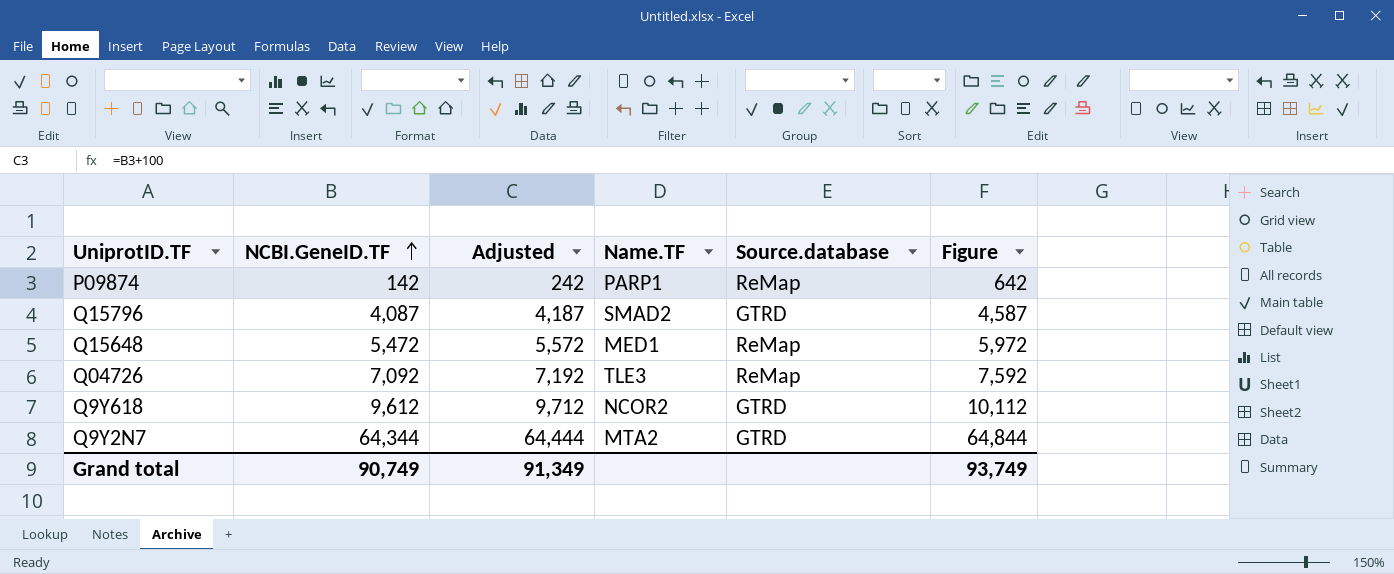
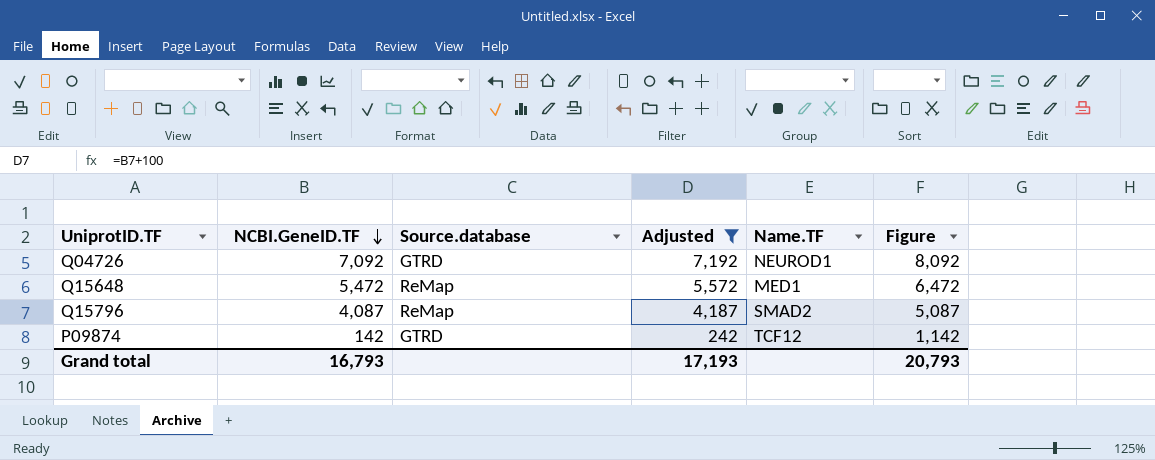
filter: none -> Adjusted <= 7,192
row order: NCBI.GeneID.TF ascending -> NCBI.GeneID.TF descending
column Source.database | position: 5 -> 3
column Figure | formula: [NCBI.GeneID.TF] + 500 -> [NCBI.GeneID.TF] + 1000
Q04726 | Source.database: ReMap -> GTRD
Q04726 | Name.TF: TLE3 -> NEUROD1
Q15796 | Source.database: GTRD -> ReMap
P09874 | Source.database: ReMap -> GTRD
P09874 | Name.TF: PARP1 -> TCF12
Grand total | NCBI.GeneID.TF: 90,749 -> 16,793
Grand total | Adjusted: 91,349 -> 17,193
Grand total | Figure: 93,749 -> 20,793

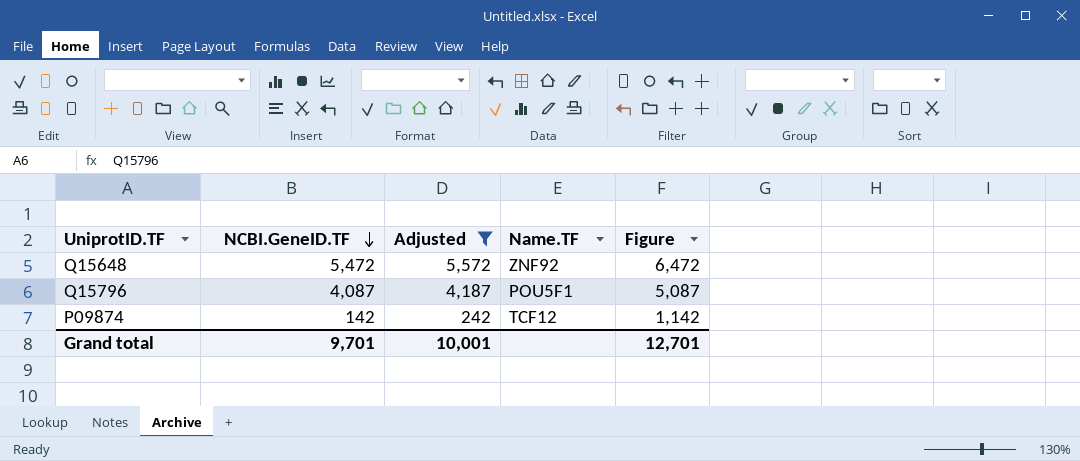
column Source.database | position: 3 -> none
row Q04726: 7,092 | GTRD | 7,192 | NEUROD1 | 8,092 -> none
Q15648 | Name.TF: MED1 -> ZNF92
Q15796 | Name.TF: SMAD2 -> POU5F1
Grand total | NCBI.GeneID.TF: 16,793 -> 9,701
Grand total | Adjusted: 17,193 -> 10,001
Grand total | Figure: 20,793 -> 12,701

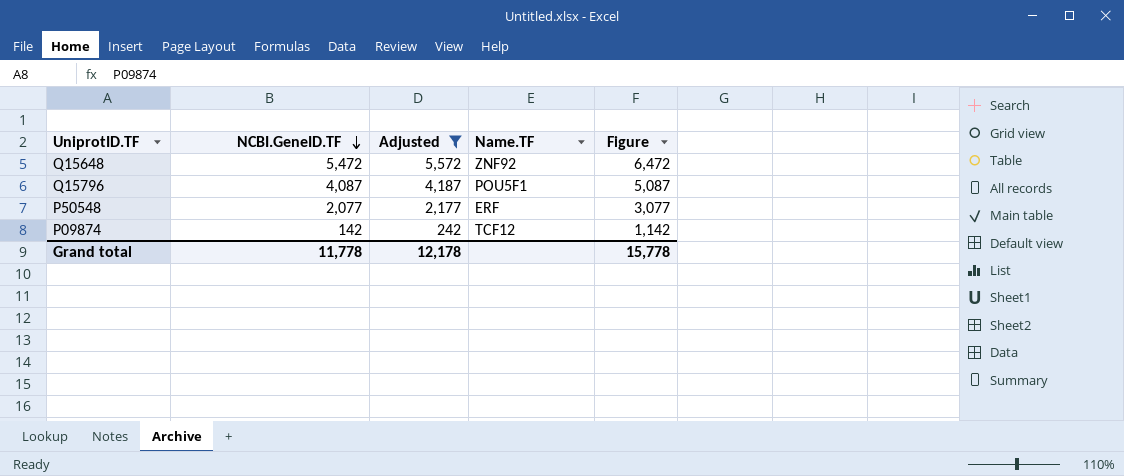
row P50548: none -> 2,077 | 2,177 | ERF | 3,077
Grand total | NCBI.GeneID.TF: 9,701 -> 11,778
Grand total | Adjusted: 10,001 -> 12,178
Grand total | Figure: 12,701 -> 15,778

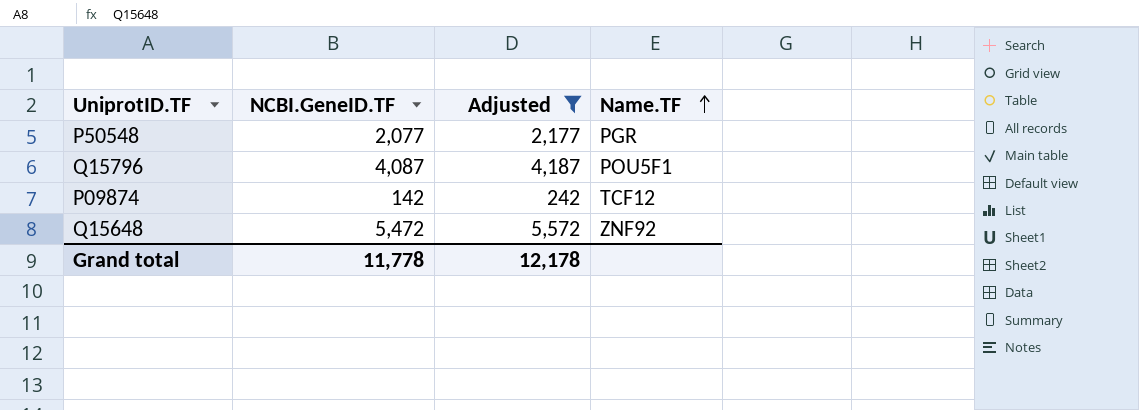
row order: NCBI.GeneID.TF descending -> Name.TF ascending
column Figure | formula: [NCBI.GeneID.TF] + 1000 -> none
P50548 | Name.TF: ERF -> PGR

